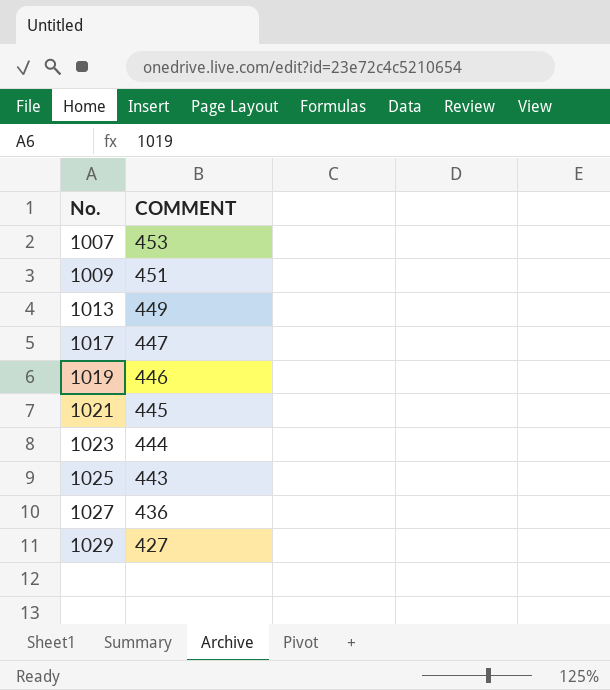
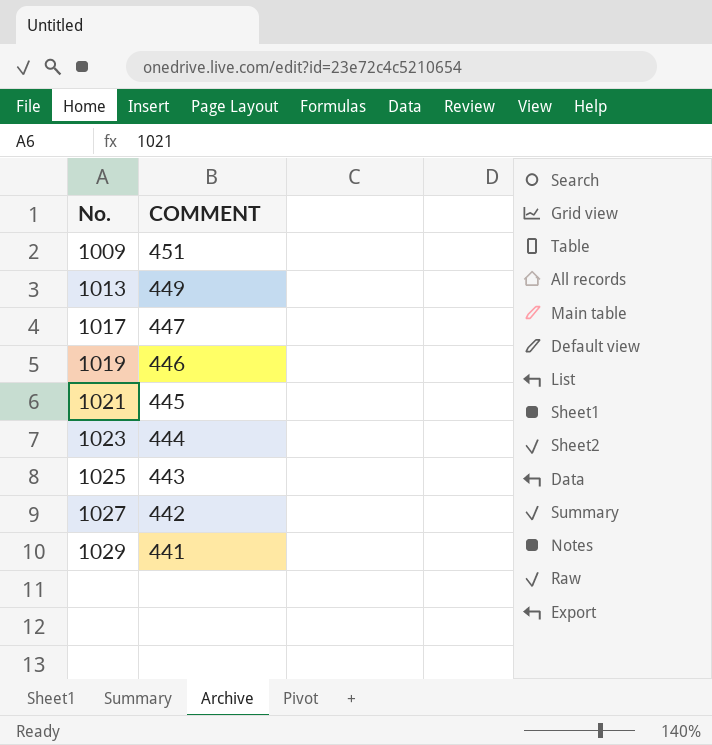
row 1007: 453 -> none
1027 | COMMENT: 436 -> 442
1029 | COMMENT: 427 -> 441

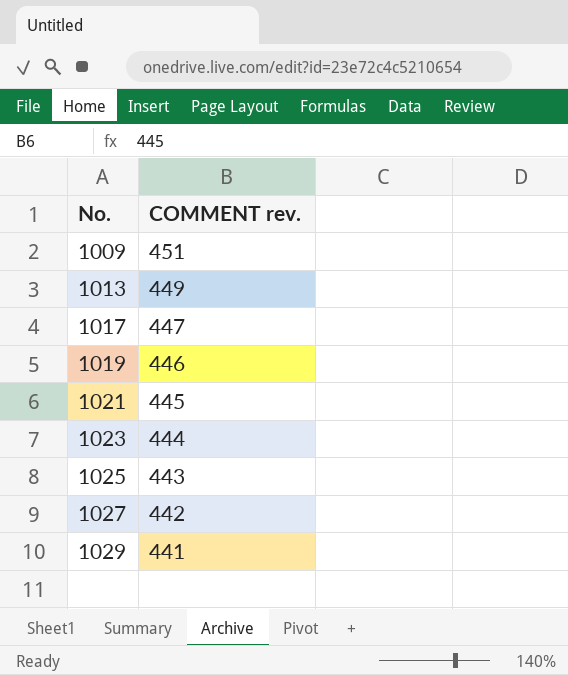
column name: COMMENT -> COMMENT rev.

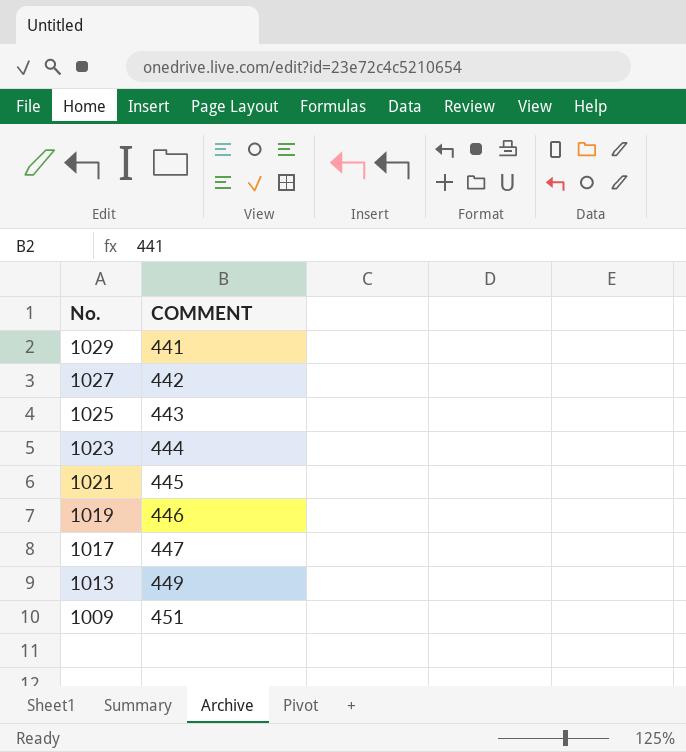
row order: No. ascending -> No. descending
column name: COMMENT rev. -> COMMENT

